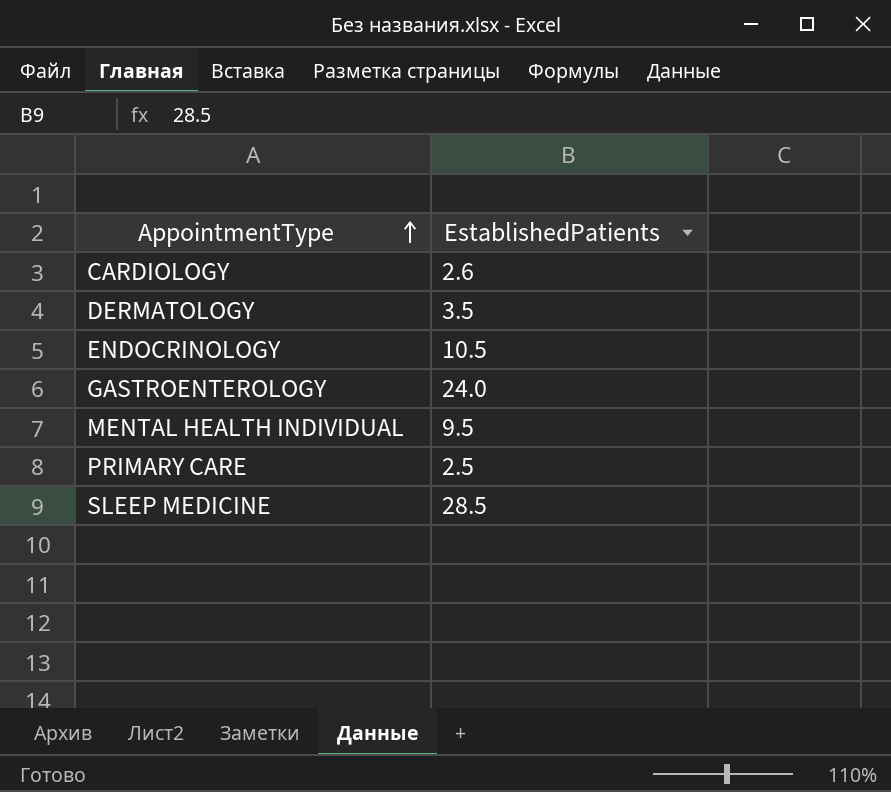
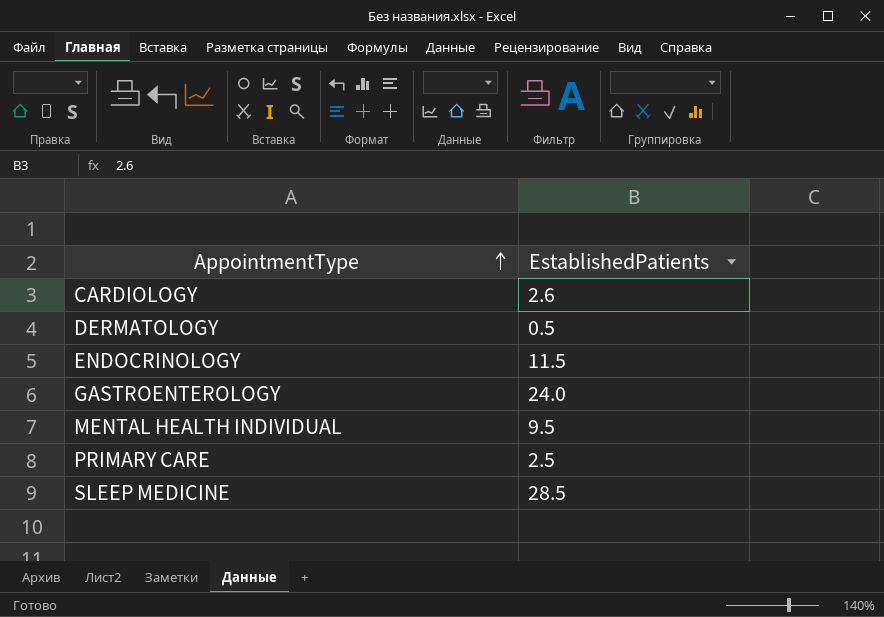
DERMATOLOGY | EstablishedPatients: 3.5 -> 0.5
ENDOCRINOLOGY | EstablishedPatients: 10.5 -> 11.5

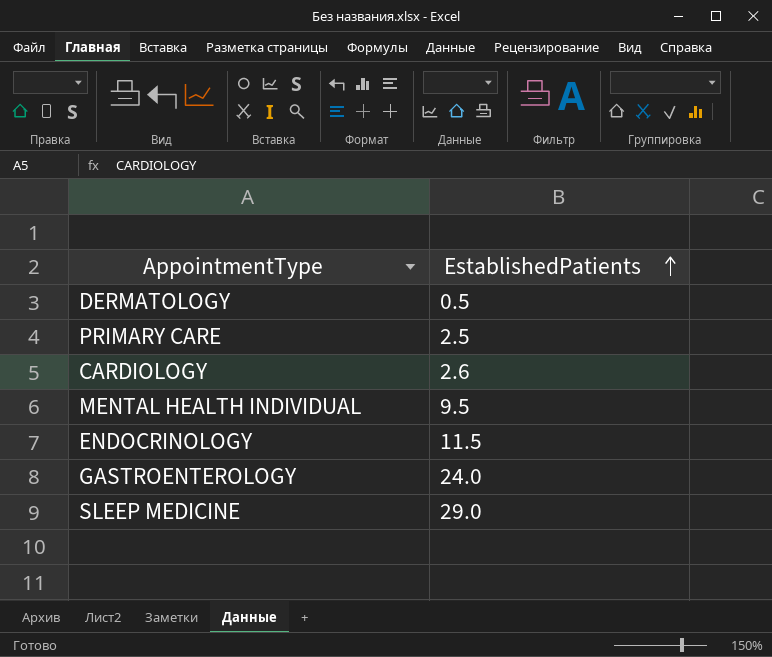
row order: AppointmentType ascending -> EstablishedPatients ascending
SLEEP MEDICINE | EstablishedPatients: 28.5 -> 29.0

